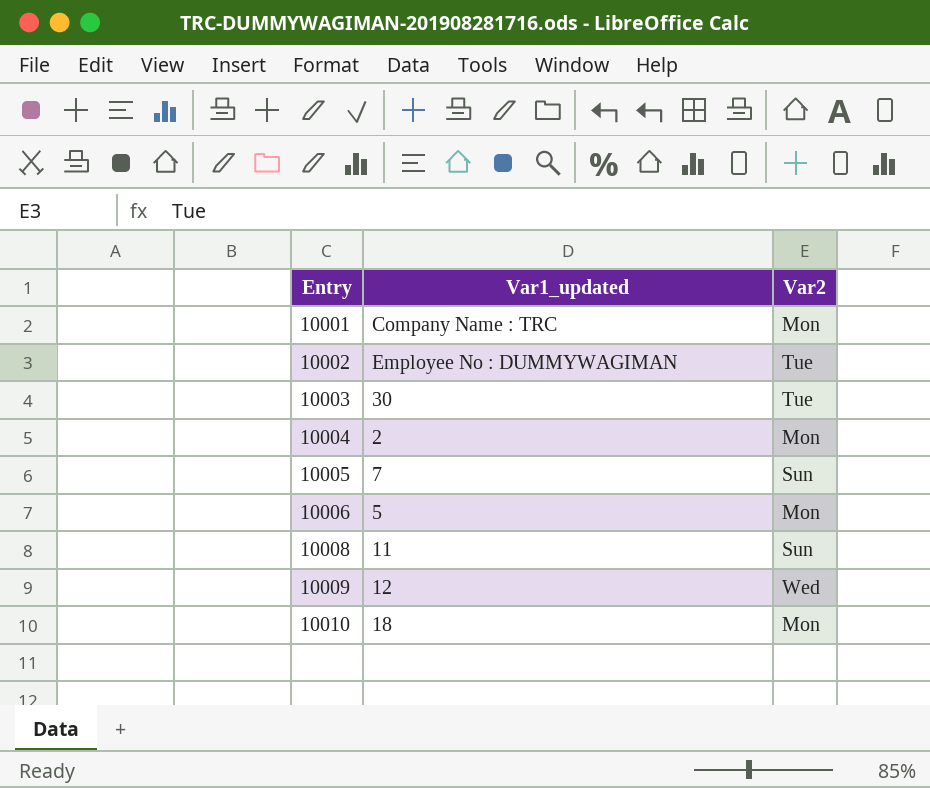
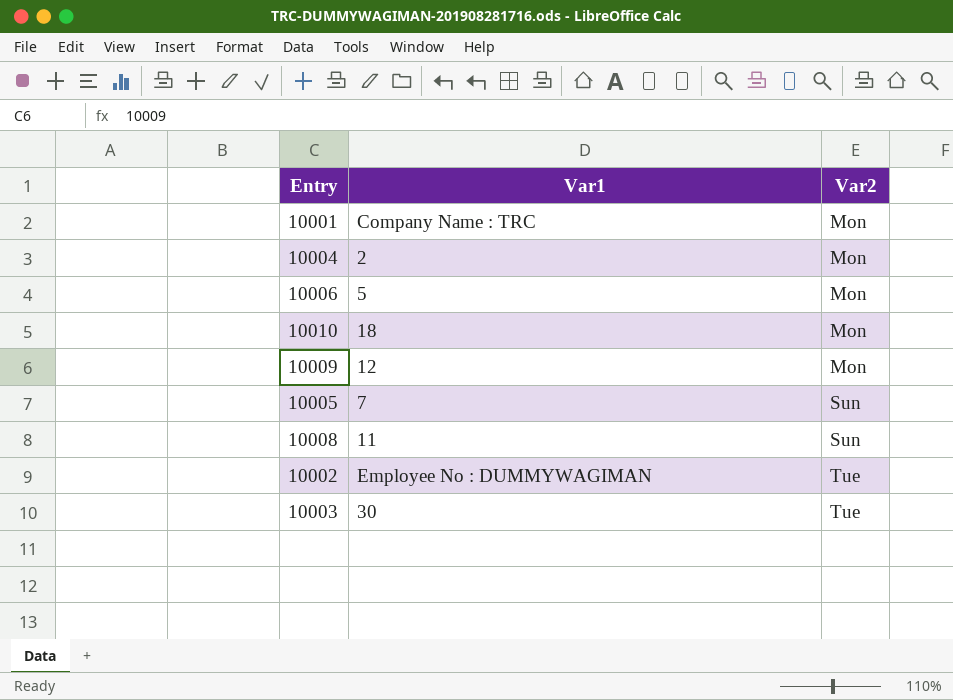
row order: Entry ascending -> Var2 ascending
column name: Var1_updated -> Var1
10009 | Var2: Wed -> Mon

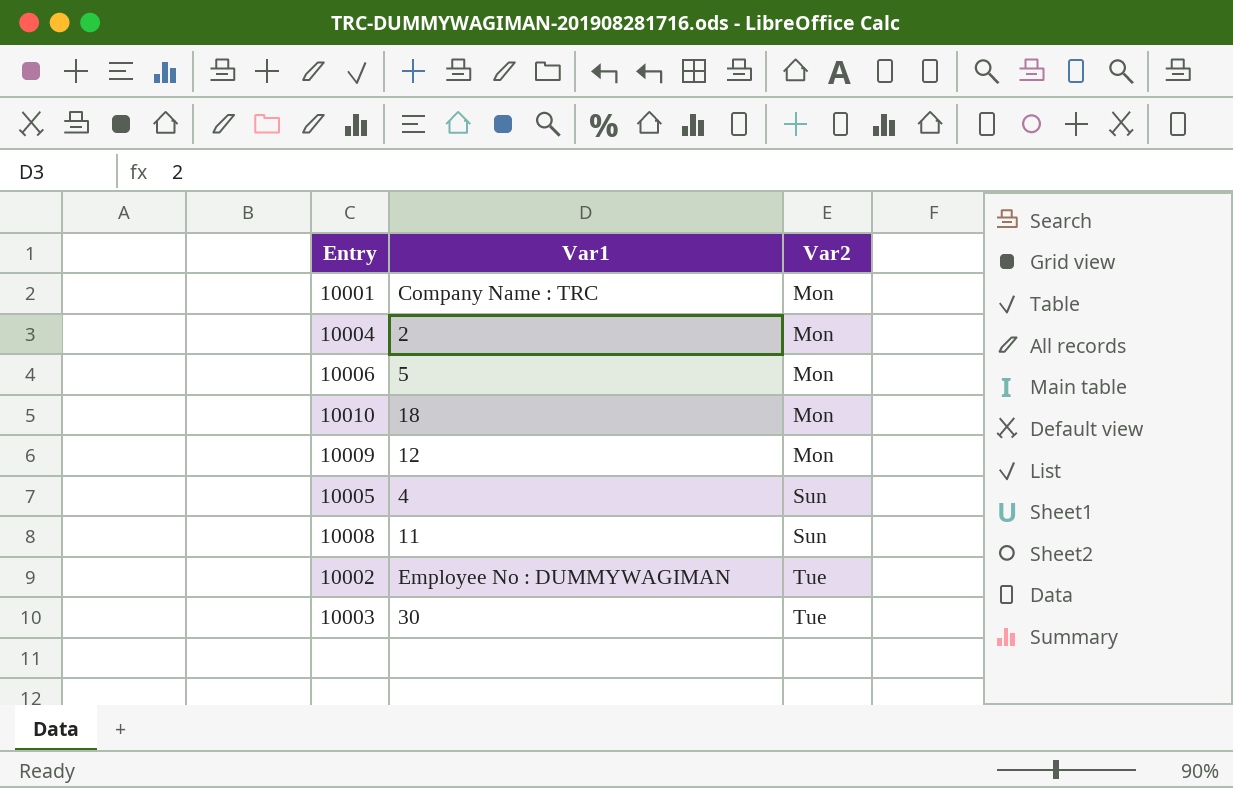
10005 | Var1: 7 -> 4

